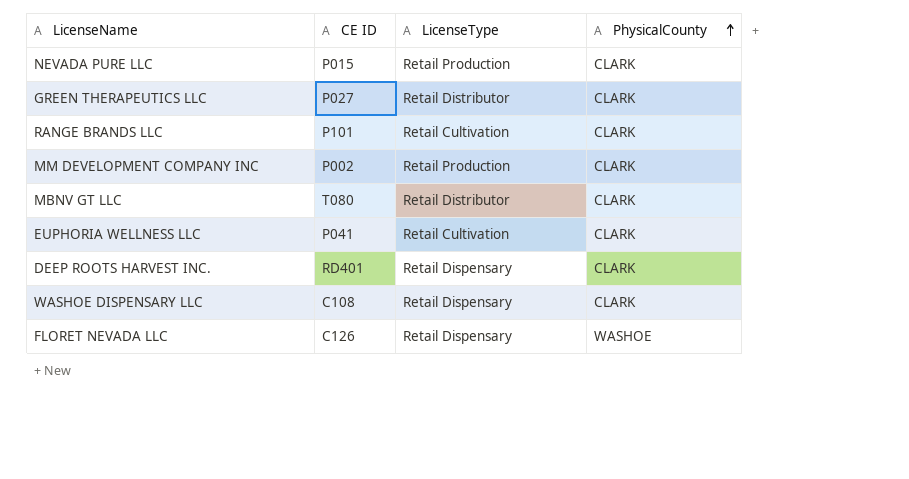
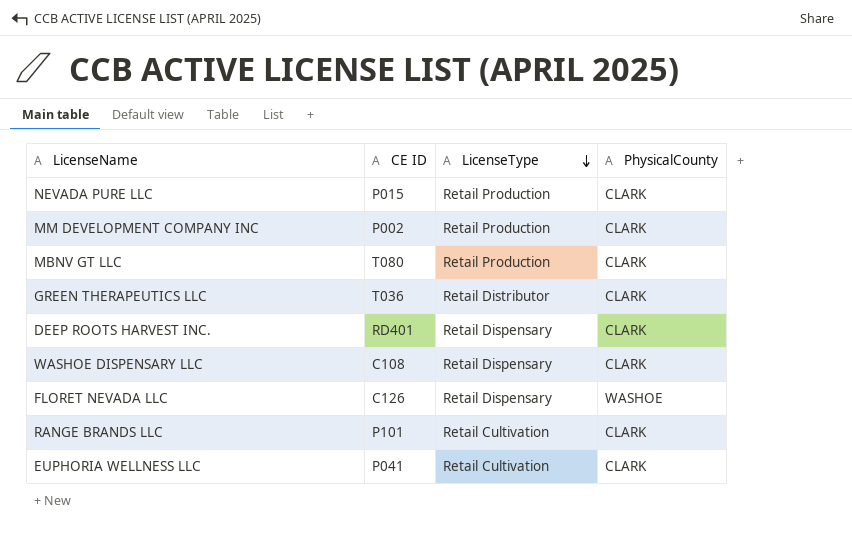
row order: PhysicalCounty ascending -> LicenseType descending
MBNV GT LLC | LicenseType: Retail Distributor -> Retail Production
GREEN THERAPEUTICS LLC | CE ID: P027 -> T036

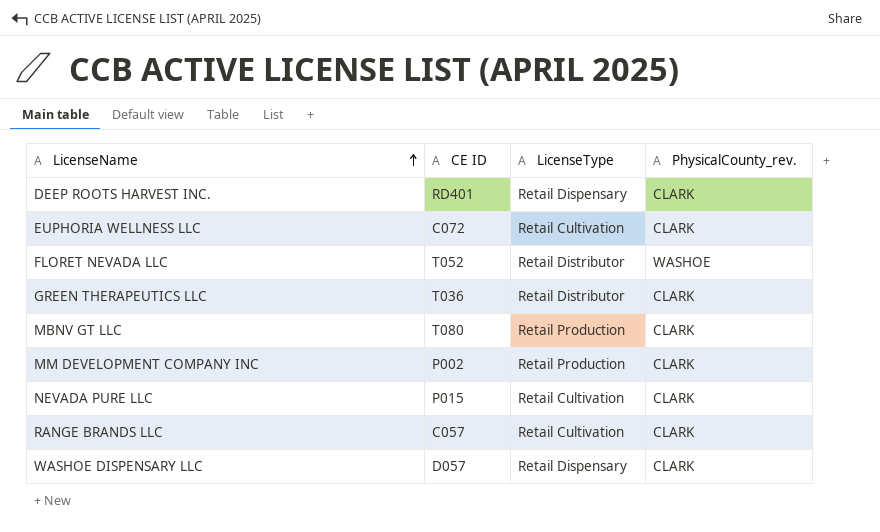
row order: LicenseType descending -> LicenseName ascending
column name: PhysicalCounty -> PhysicalCounty_rev.
EUPHORIA WELLNESS LLC | CE ID: P041 -> C072
FLORET NEVADA LLC | CE ID: C126 -> T052
FLORET NEVADA LLC | LicenseType: Retail Dispensary -> Retail Distributor
NEVADA PURE LLC | LicenseType: Retail Production -> Retail Cultivation
RANGE BRANDS LLC | CE ID: P101 -> C057
WASHOE DISPENSARY LLC | CE ID: C108 -> D057

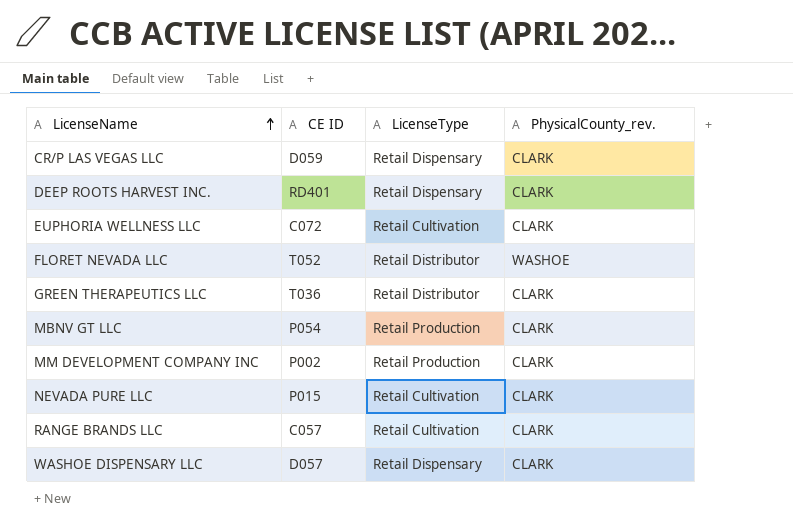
row CR/P LAS VEGAS LLC: none -> D059 | Retail Dispensary | CLARK
MBNV GT LLC | CE ID: T080 -> P054

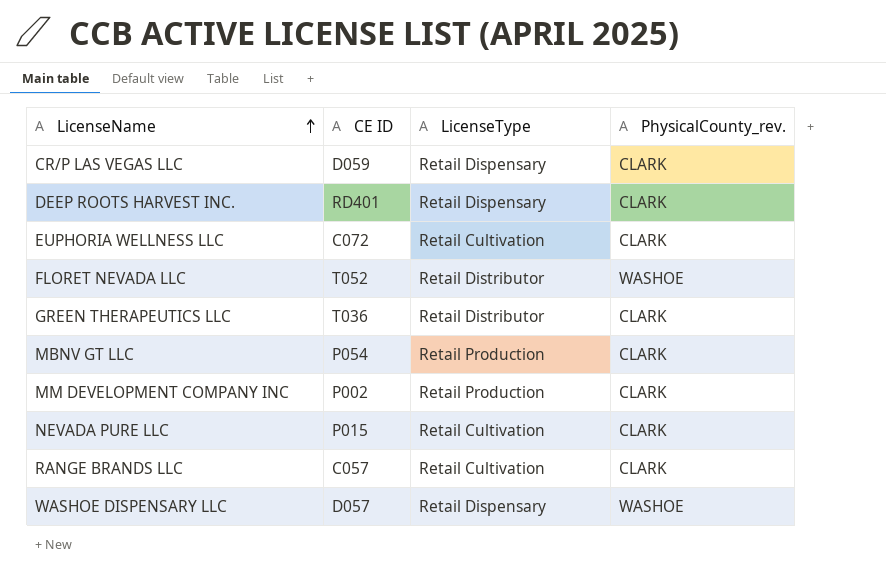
WASHOE DISPENSARY LLC | PhysicalCounty_rev.: CLARK -> WASHOE

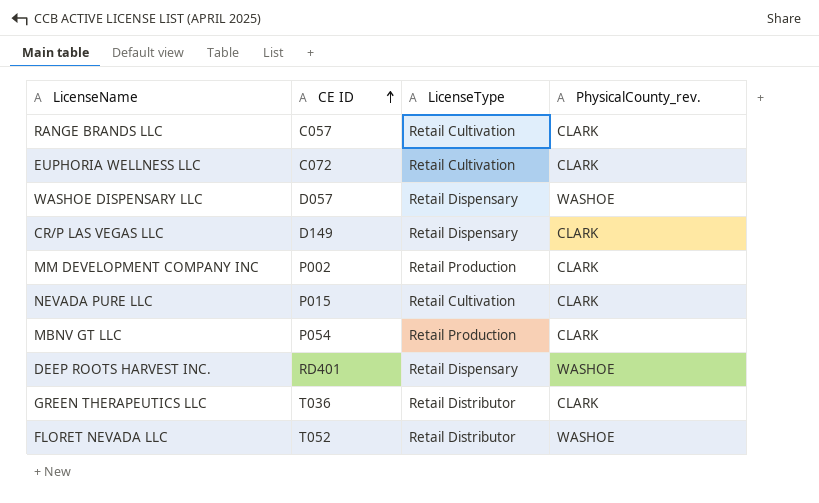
row order: LicenseName ascending -> CE ID ascending
CR/P LAS VEGAS LLC | CE ID: D059 -> D149
DEEP ROOTS HARVEST INC. | PhysicalCounty_rev.: CLARK -> WASHOE

